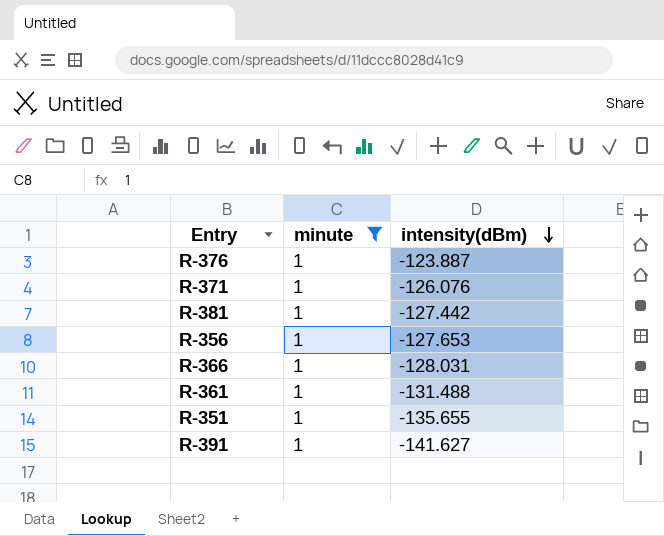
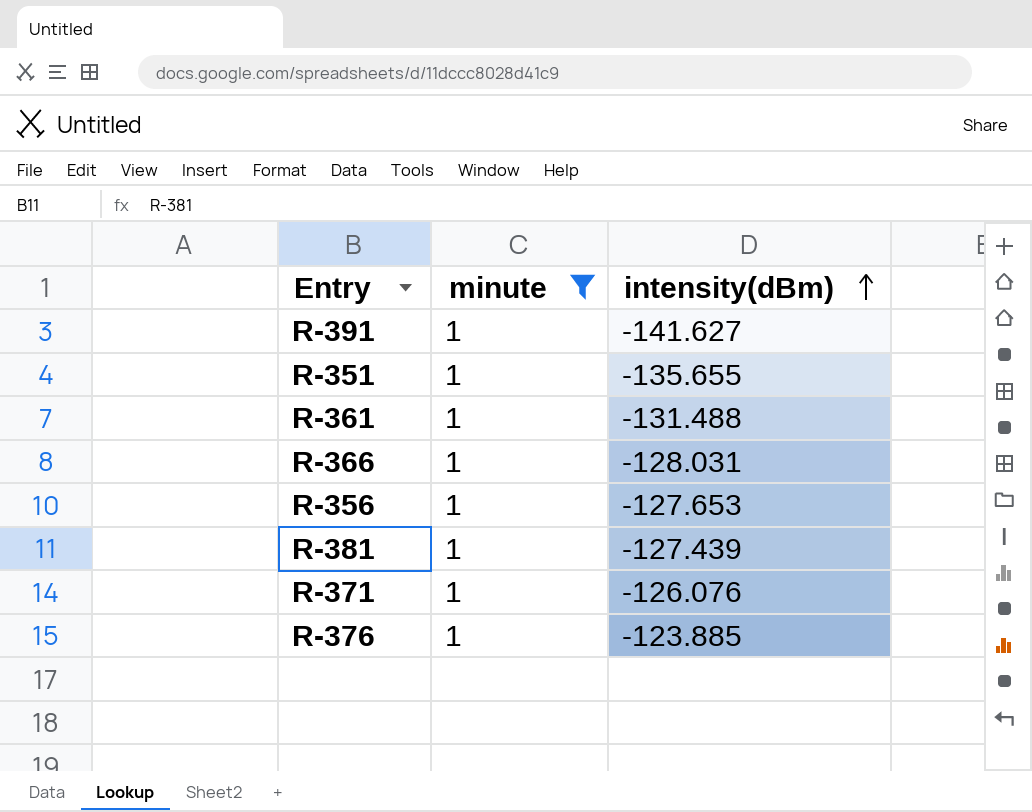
row order: intensity(dBm) descending -> intensity(dBm) ascending
R-381 | intensity(dBm): -127.442 -> -127.439
R-376 | intensity(dBm): -123.887 -> -123.885

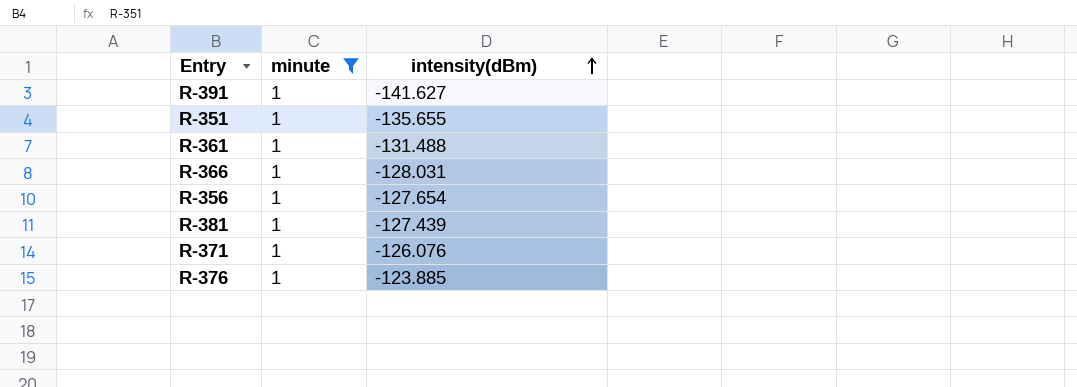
R-356 | intensity(dBm): -127.653 -> -127.654

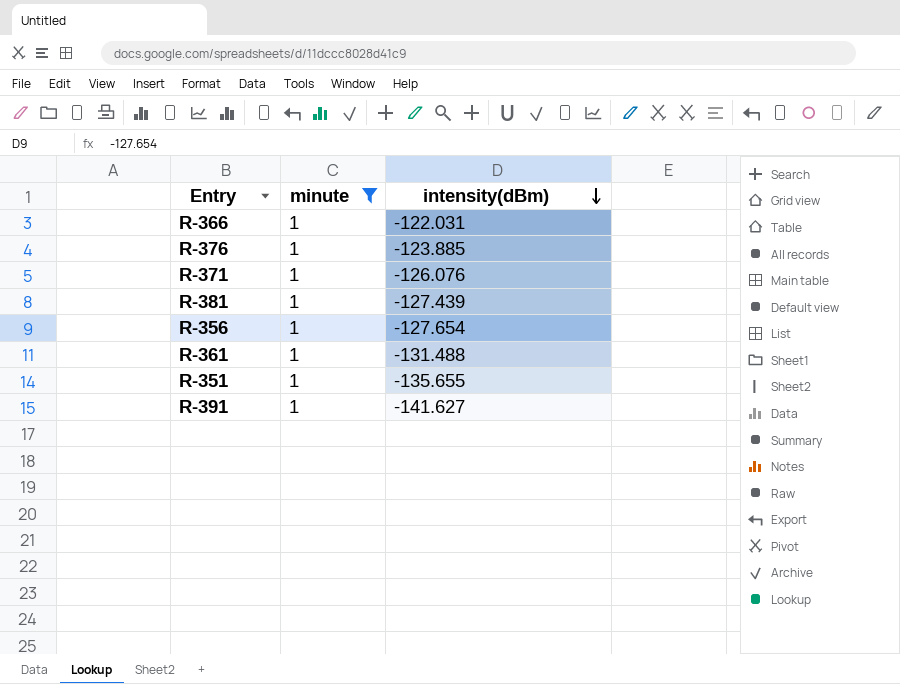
row order: intensity(dBm) ascending -> intensity(dBm) descending
R-366 | intensity(dBm): -128.031 -> -122.031

